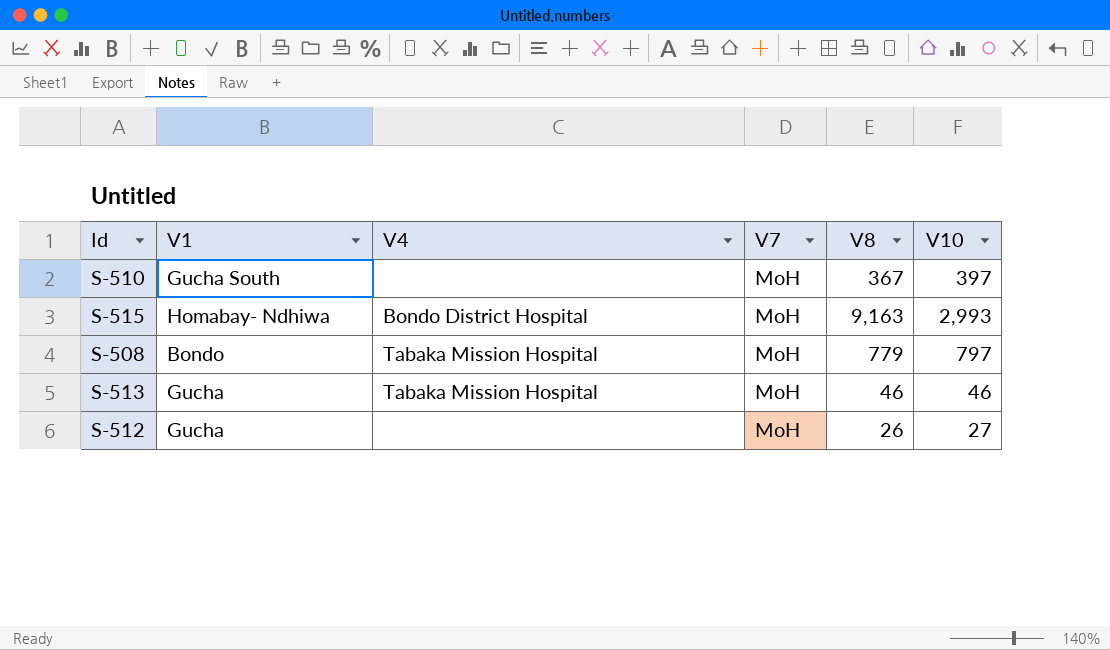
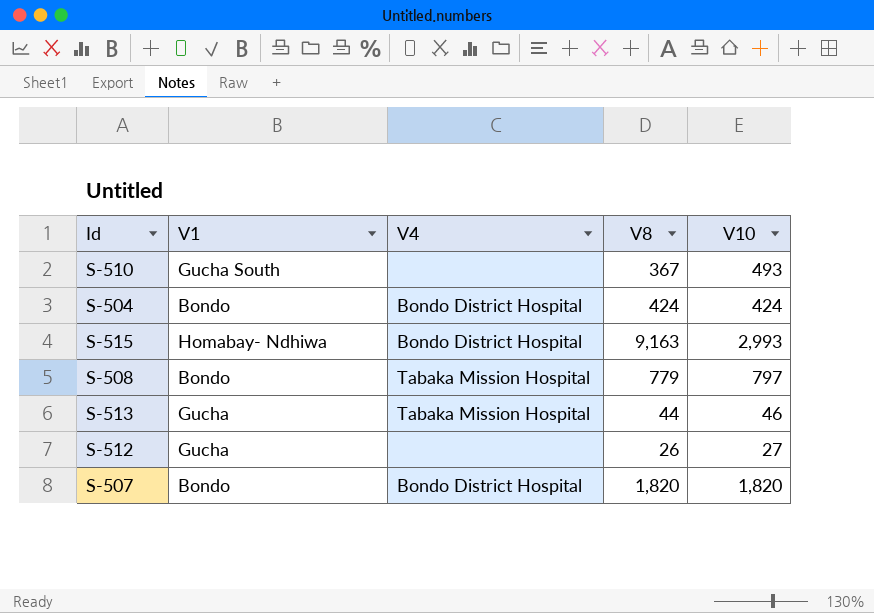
column V7 | position: 4 -> none
S-510 | V10: 397 -> 493
row S-504: none -> Bondo | Bondo District Hospital | 424 | 424
S-513 | V8: 46 -> 44
row S-507: none -> Bondo | Bondo District Hospital | 1,820 | 1,820

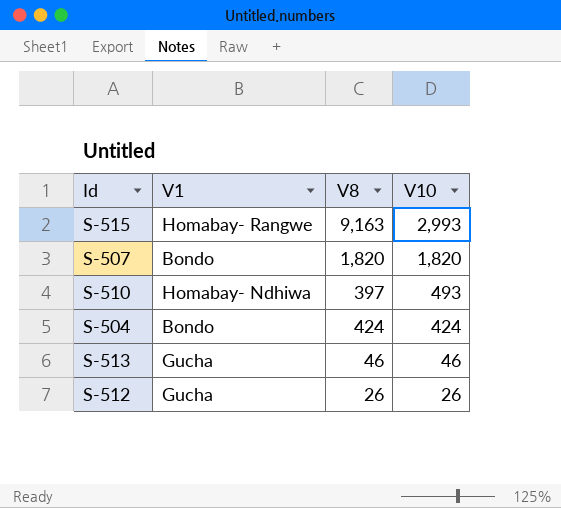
row order: none -> V10 descending
column V4 | position: 3 -> none
row S-508: Bondo | Tabaka Mission Hospital | 779 | 797 -> none
S-515 | V1: Homabay- Ndhiwa -> Homabay- Rangwe
S-510 | V1: Gucha South -> Homabay- Ndhiwa
S-510 | V8: 367 -> 397
S-513 | V8: 44 -> 46
S-512 | V10: 27 -> 26

